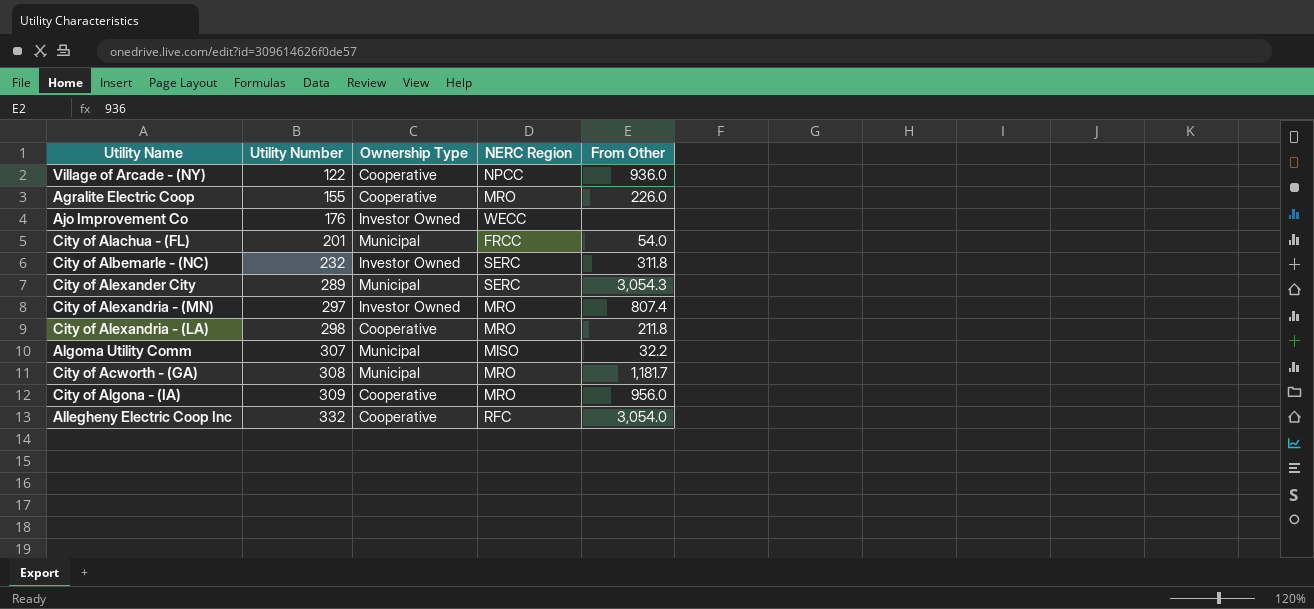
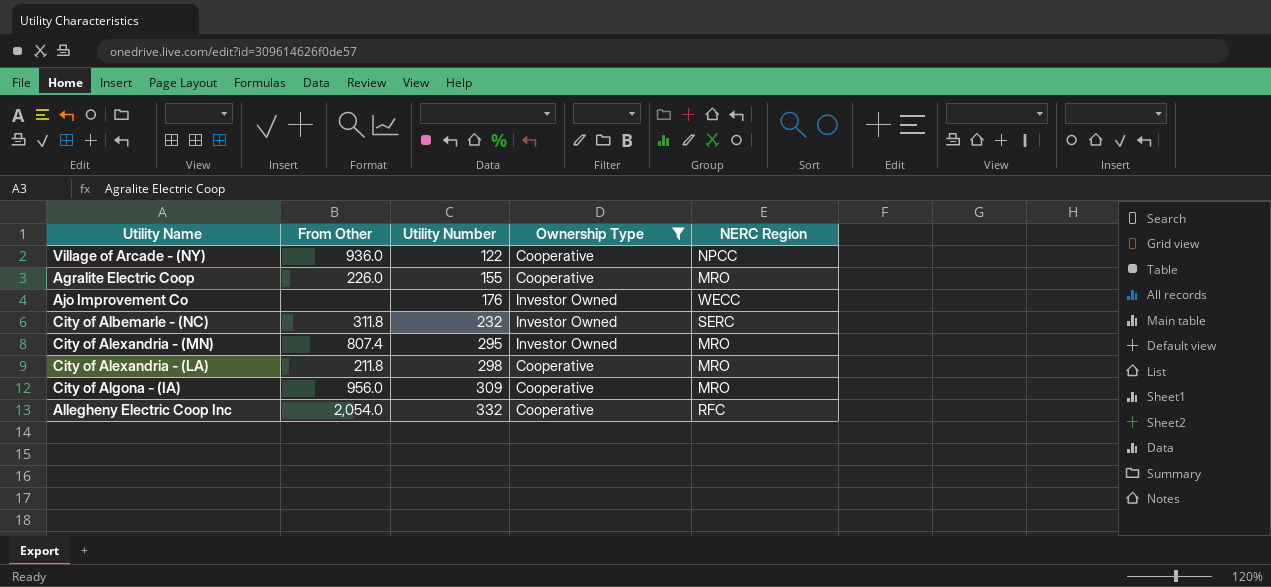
filter: none -> Ownership Type != Municipal
column From Other | position: 5 -> 2
City of Alexandria - (MN) | Utility Number: 297 -> 295
Allegheny Electric Coop Inc | From Other: 3,054.0 -> 2,054.0

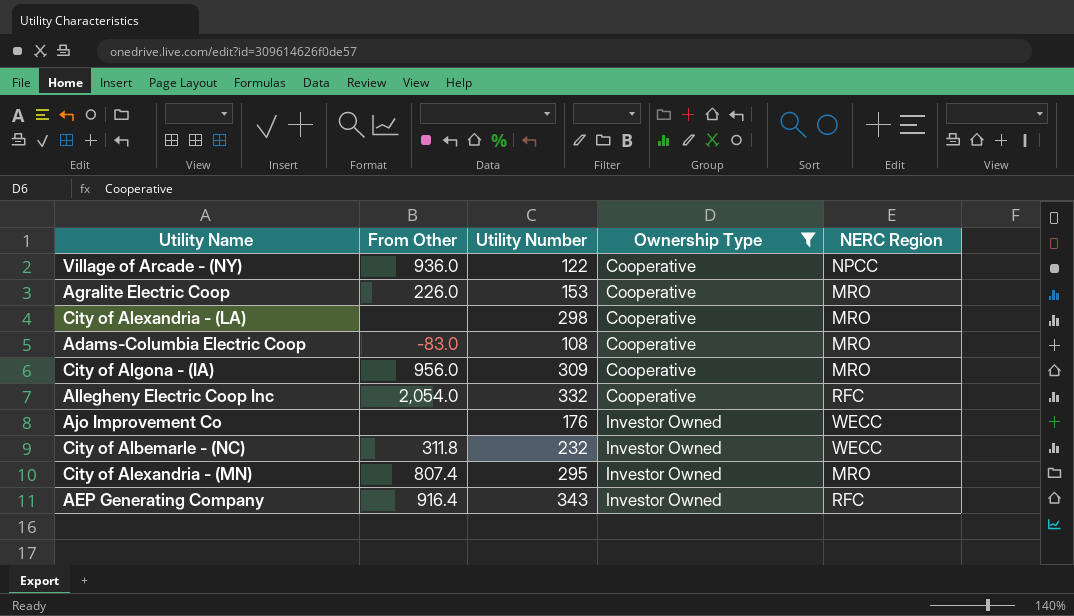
row order: Utility Number ascending -> Ownership Type ascending
Agralite Electric Coop | Utility Number: 155 -> 153
City of Alexandria - (LA) | From Other: 211.8 -> none
row Adams-Columbia Electric Coop: none -> -83.0 | 108 | Cooperative | MRO
City of Albemarle - (NC) | NERC Region: SERC -> WECC
row AEP Generating Company: none -> 916.4 | 343 | Investor Owned | RFC

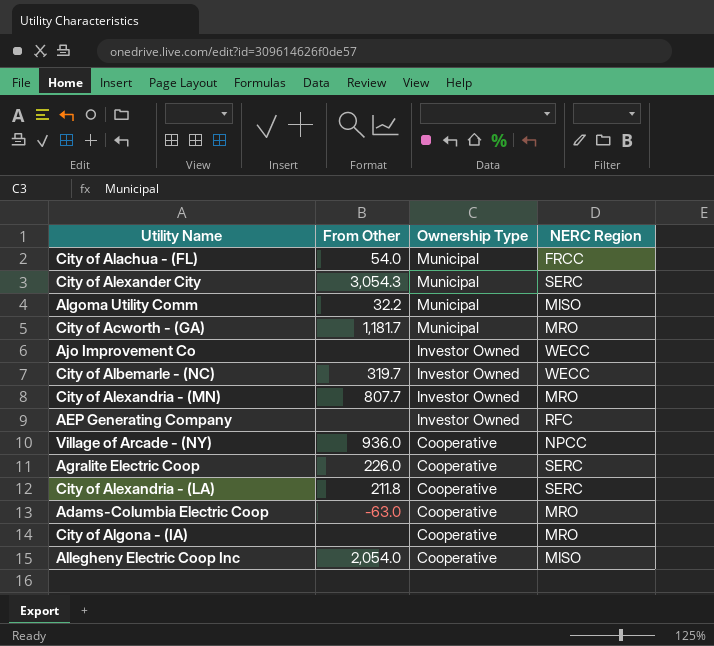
filter: Ownership Type != Municipal -> none
row order: Ownership Type ascending -> Ownership Type descending
column Utility Number | position: 3 -> none
City of Albemarle - (NC) | From Other: 311.8 -> 319.7
City of Alexandria - (MN) | From Other: 807.4 -> 807.7
AEP Generating Company | From Other: 916.4 -> none
Agralite Electric Coop | NERC Region: MRO -> SERC
City of Alexandria - (LA) | From Other: none -> 211.8
City of Alexandria - (LA) | NERC Region: MRO -> SERC
Adams-Columbia Electric Coop | From Other: -83.0 -> -63.0
City of Algona - (IA) | From Other: 956.0 -> none
Allegheny Electric Coop Inc | NERC Region: RFC -> MISO

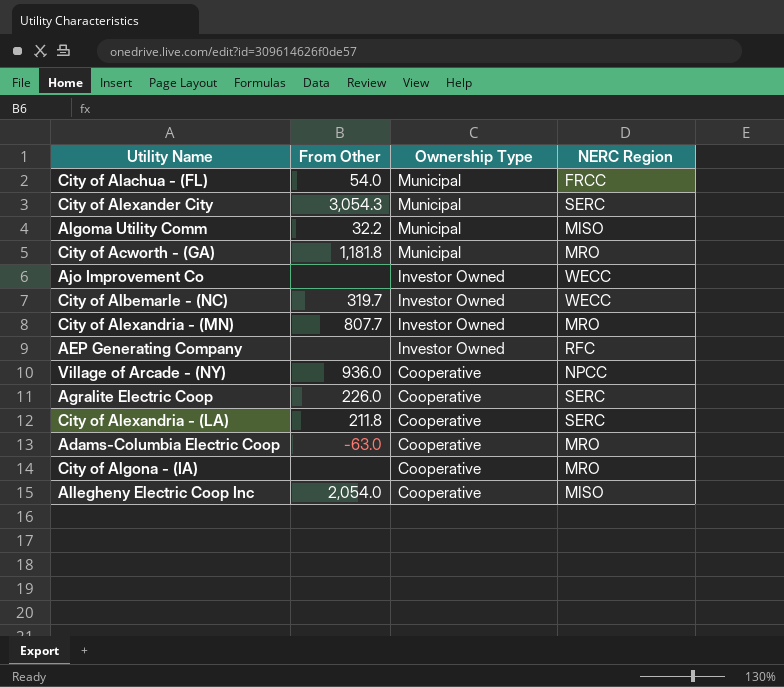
City of Acworth - (GA) | From Other: 1,181.7 -> 1,181.8

